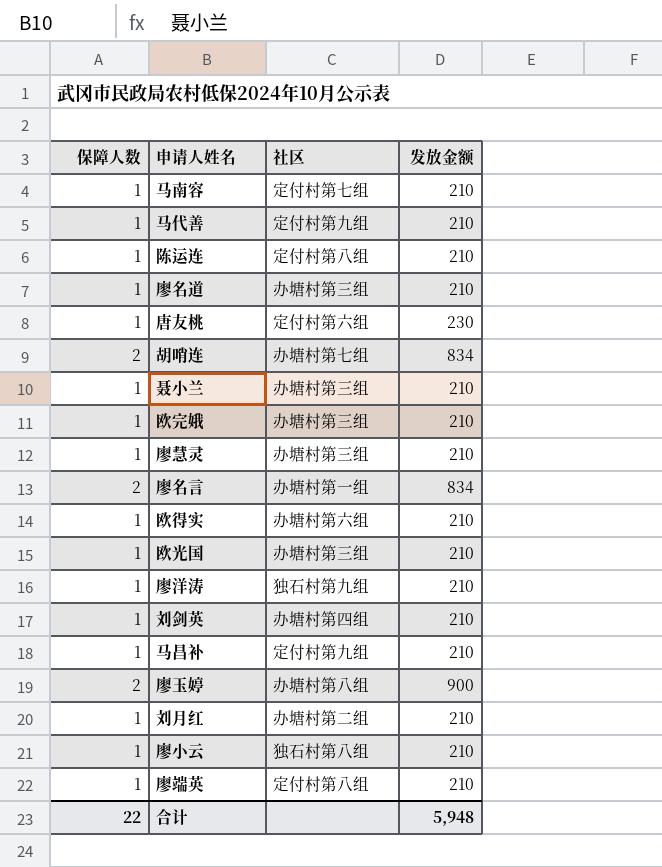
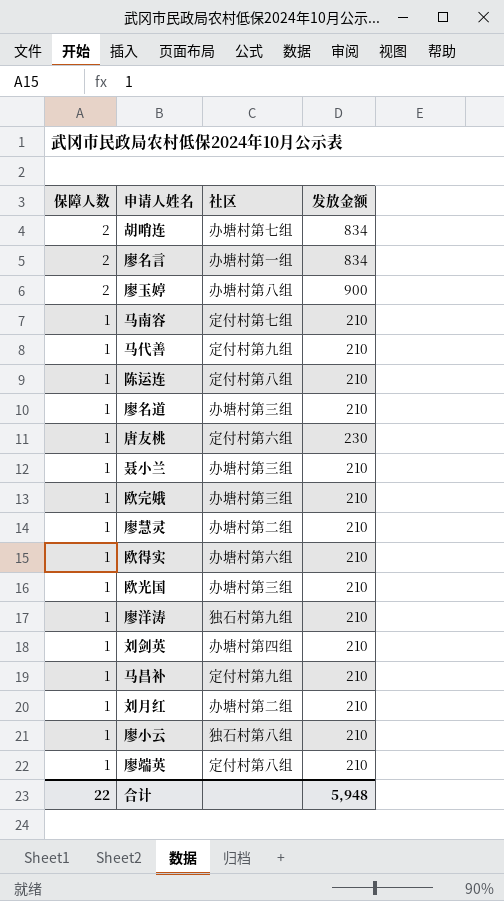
row order: none -> 保障人数 descending
廖慧灵 | 社区: 办塘村第三组 -> 办塘村第二组

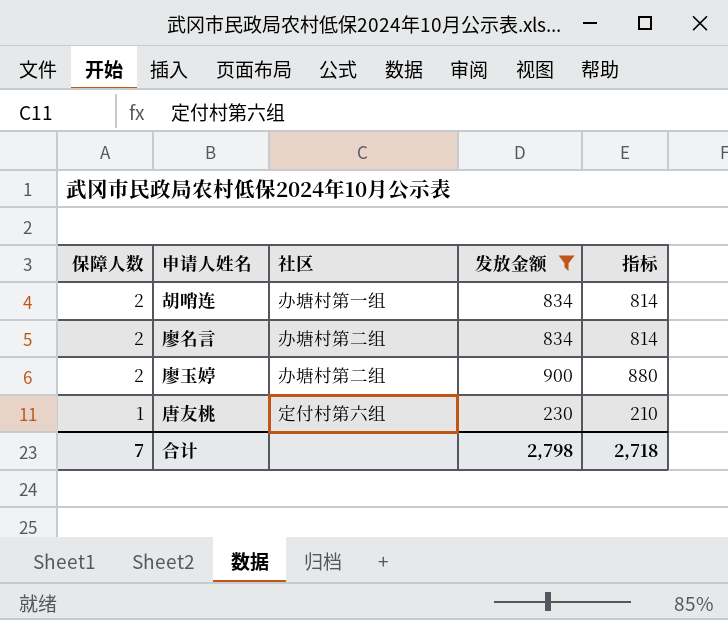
filter: none -> 发放金额 != 210
column 指标 | formula: none -> [发放金额] - 20
胡哨连 | 社区: 办塘村第七组 -> 办塘村第一组
廖名言 | 社区: 办塘村第一组 -> 办塘村第二组
廖玉婷 | 社区: 办塘村第八组 -> 办塘村第二组
合计 | 保障人数: 22 -> 7
合计 | 发放金额: 5,948 -> 2,798

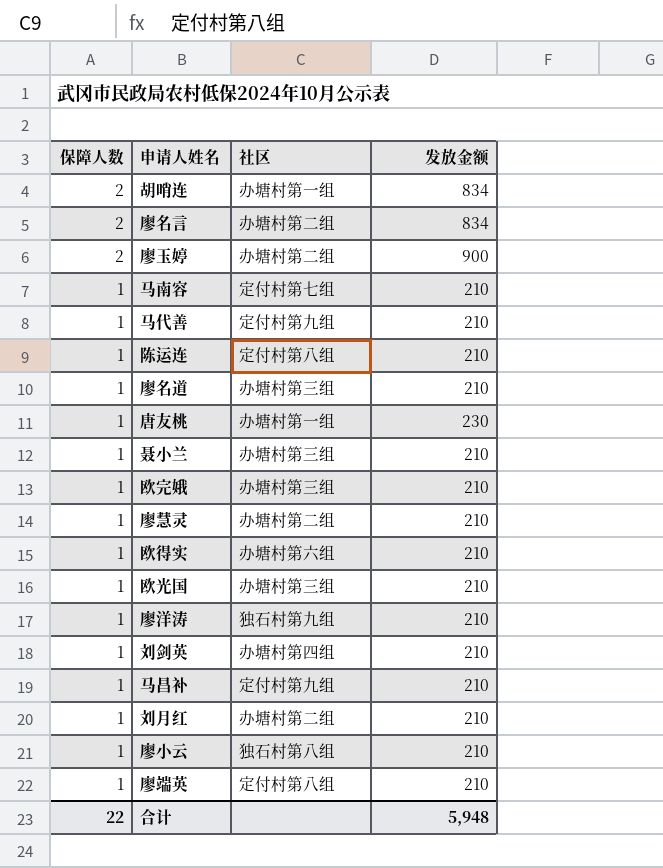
filter: 发放金额 != 210 -> none
column 指标 | formula: [发放金额] - 20 -> none
唐友桃 | 社区: 定付村第六组 -> 办塘村第一组
合计 | 保障人数: 7 -> 22
合计 | 发放金额: 2,798 -> 5,948

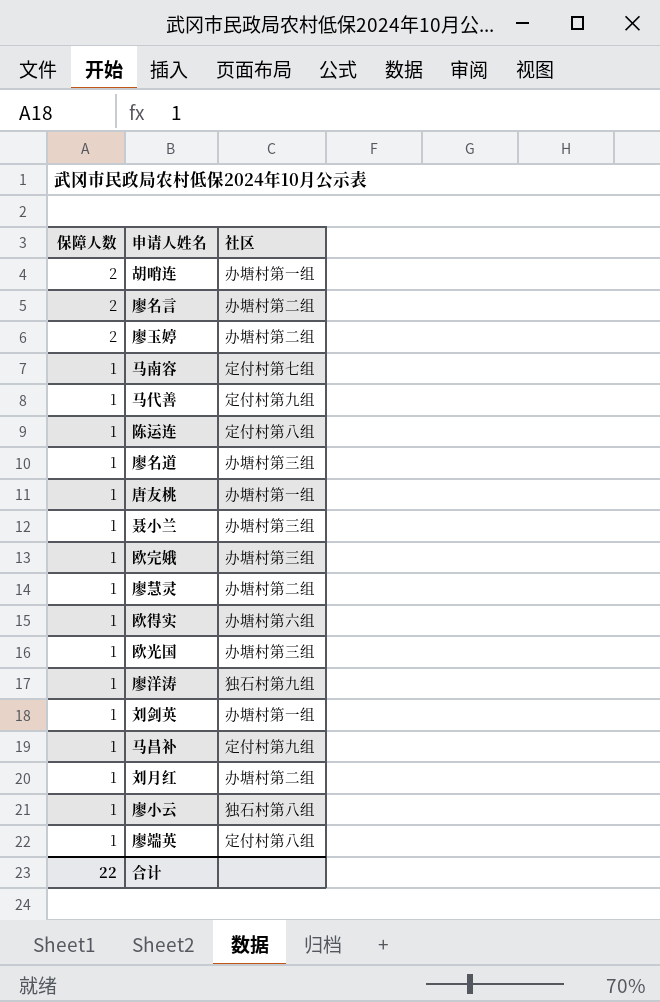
column 发放金额 | position: 4 -> none
刘剑英 | 社区: 办塘村第四组 -> 办塘村第一组

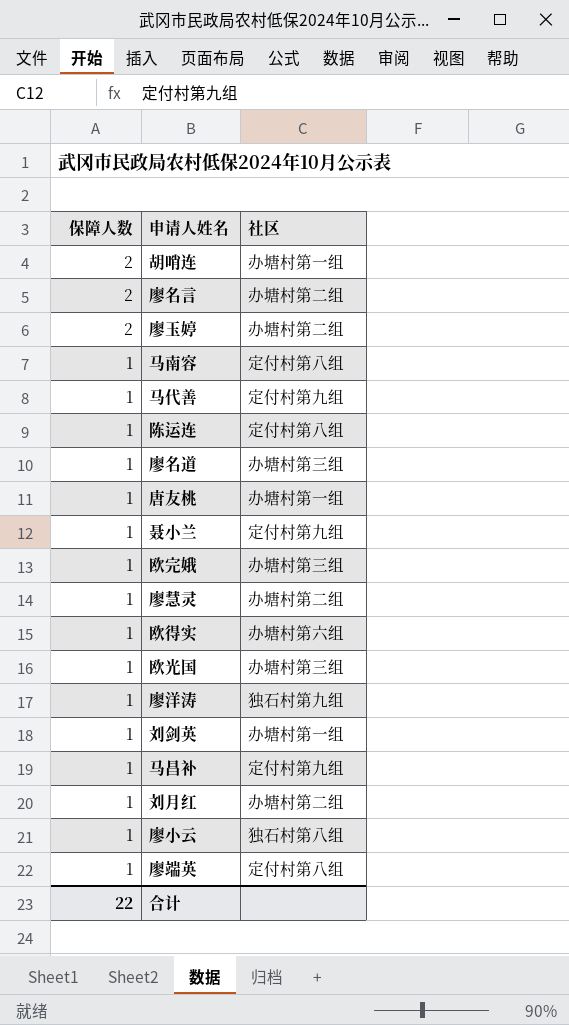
马南容 | 社区: 定付村第七组 -> 定付村第八组
聂小兰 | 社区: 办塘村第三组 -> 定付村第九组

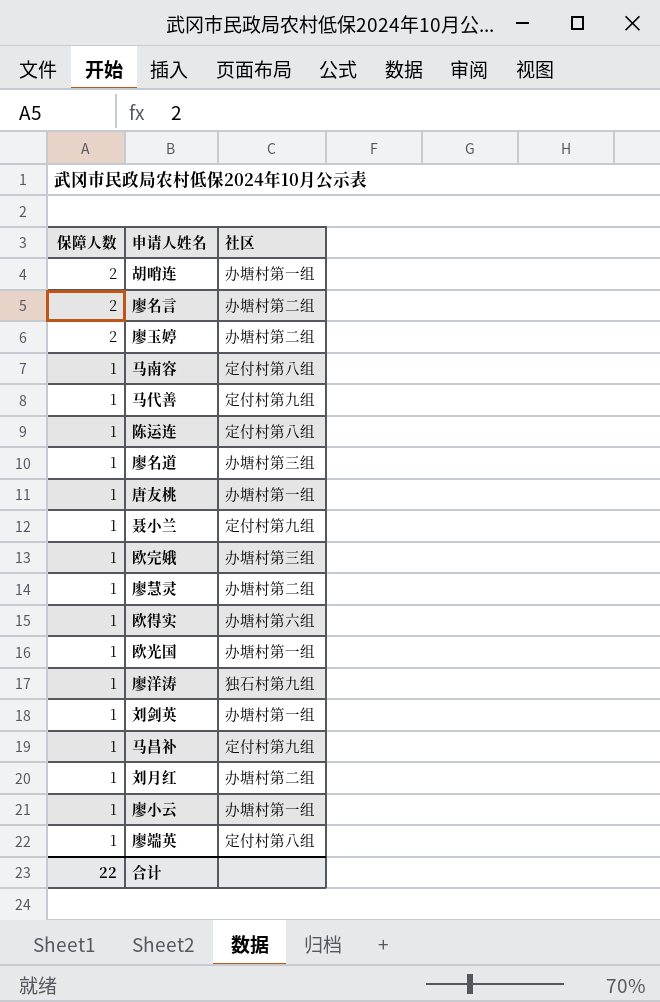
欧光国 | 社区: 办塘村第三组 -> 办塘村第一组
廖小云 | 社区: 独石村第八组 -> 办塘村第一组

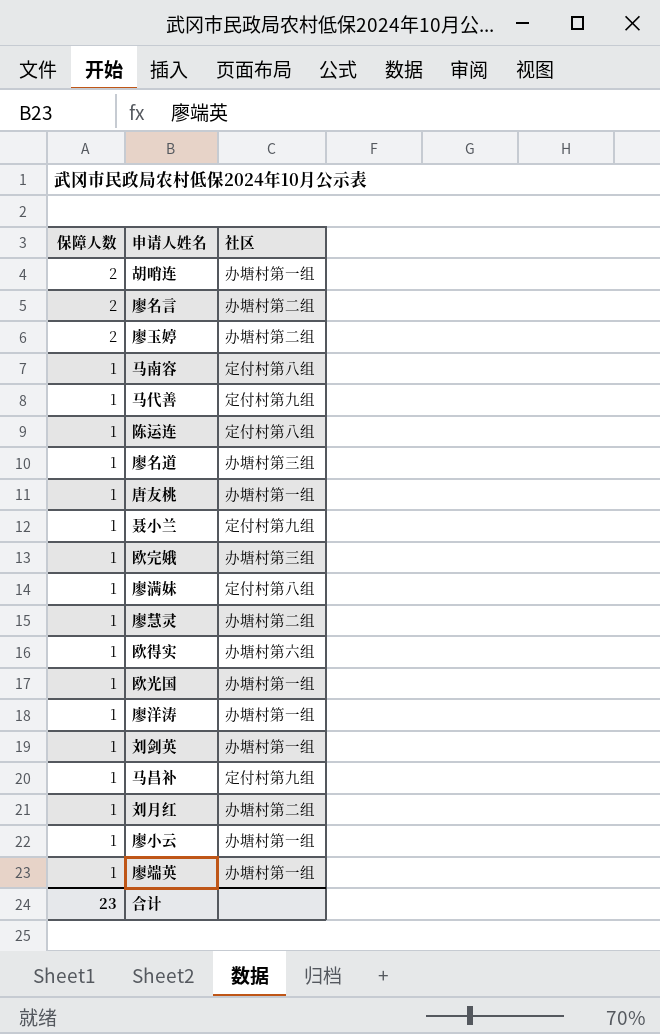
row 廖满妹: none -> 1 | 定付村第八组
廖洋涛 | 社区: 独石村第九组 -> 办塘村第一组
廖端英 | 社区: 定付村第八组 -> 办塘村第一组
合计 | 保障人数: 22 -> 23

